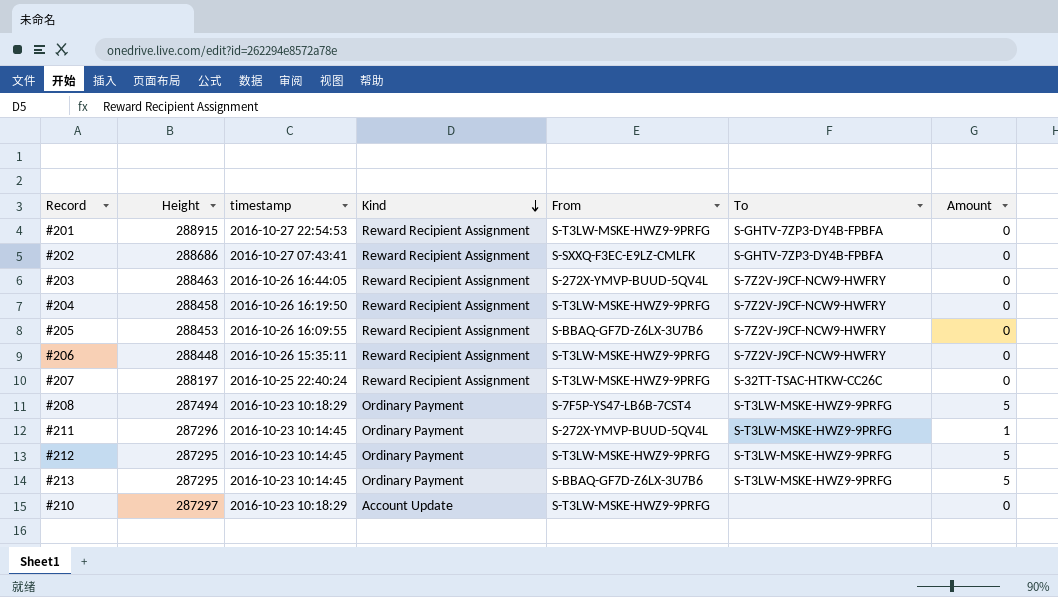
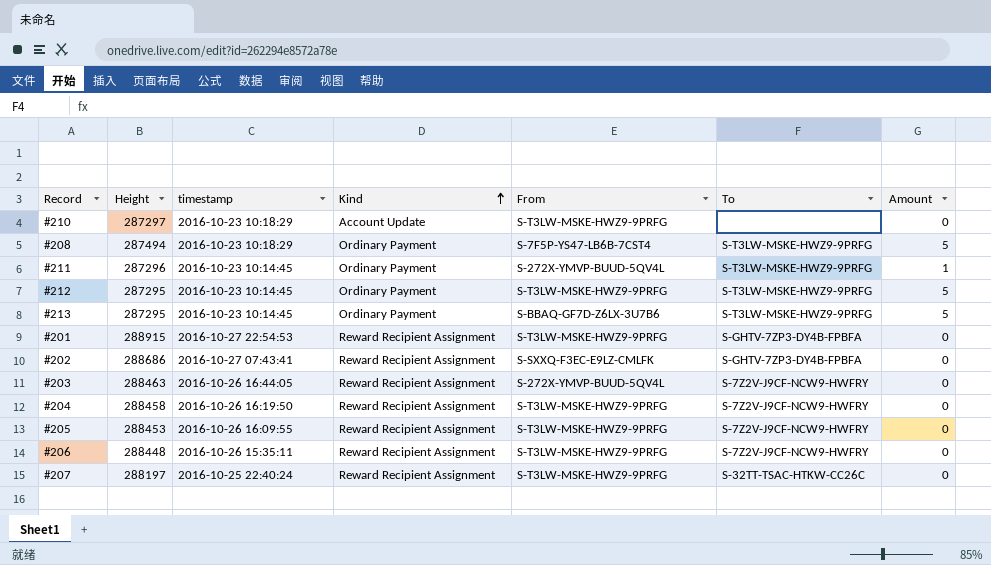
row order: Kind descending -> Kind ascending
#205 | From: S-BBAQ-GF7D-Z6LX-3U7B6 -> S-T3LW-MSKE-HWZ9-9PRFG

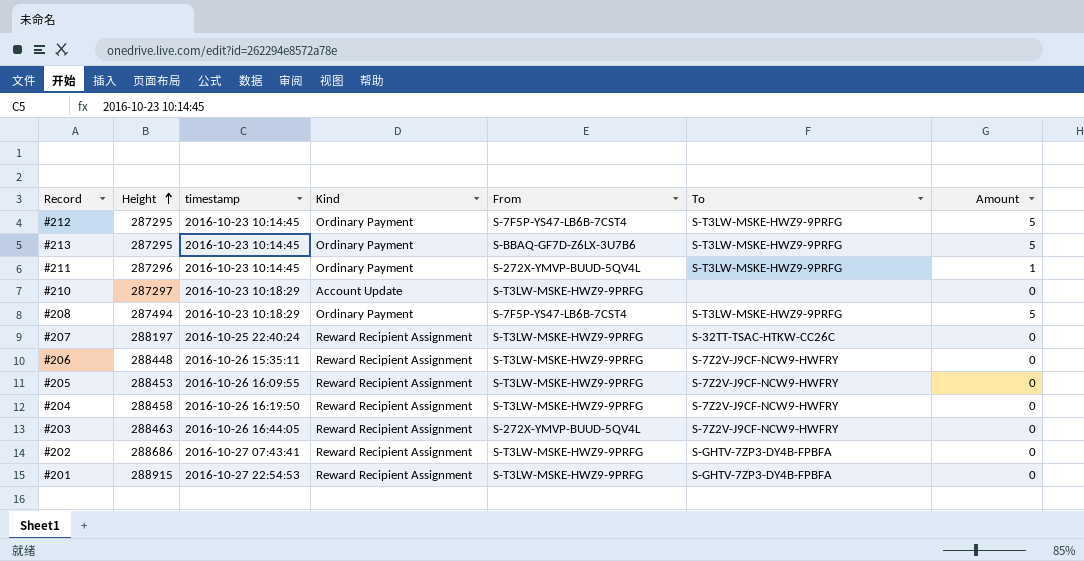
row order: Kind ascending -> Height ascending
#212 | From: S-T3LW-MSKE-HWZ9-9PRFG -> S-7F5P-YS47-LB6B-7CST4
#202 | From: S-SXXQ-F3EC-E9LZ-CMLFK -> S-T3LW-MSKE-HWZ9-9PRFG

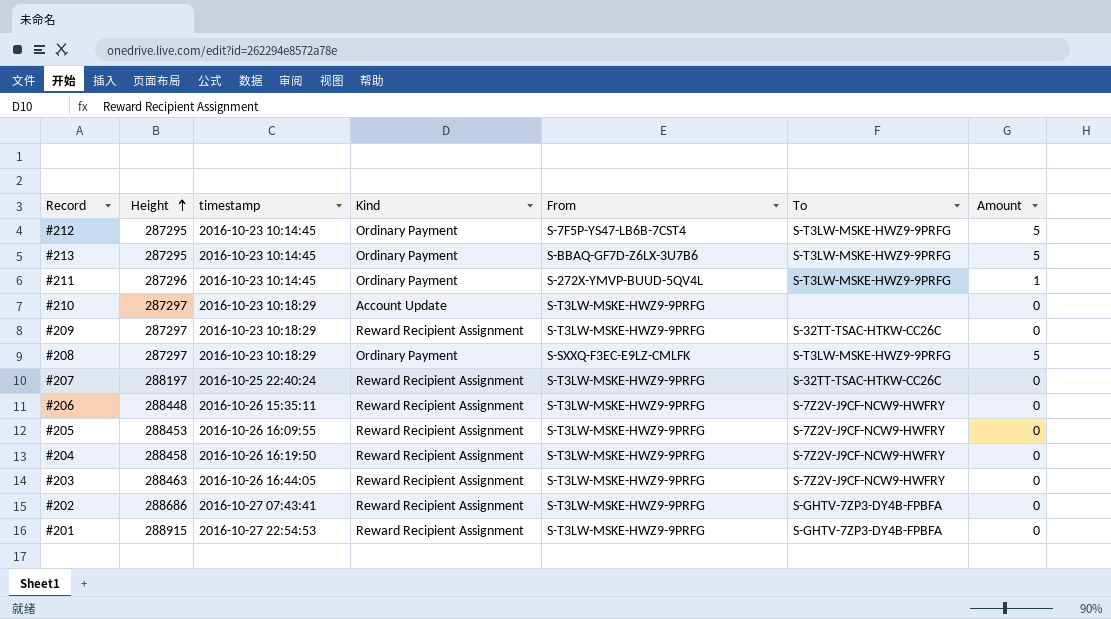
row #209: none -> 287297 | 2016-10-23 10:18:29 | Reward Recipient Assignment | S-T3LW-MSKE-HWZ9-9PRFG | S-32TT-TSAC-HTKW-CC26C | 0
#208 | Height: 287494 -> 287297
#208 | From: S-7F5P-YS47-LB6B-7CST4 -> S-SXXQ-F3EC-E9LZ-CMLFK
#203 | From: S-272X-YMVP-BUUD-5QV4L -> S-T3LW-MSKE-HWZ9-9PRFG

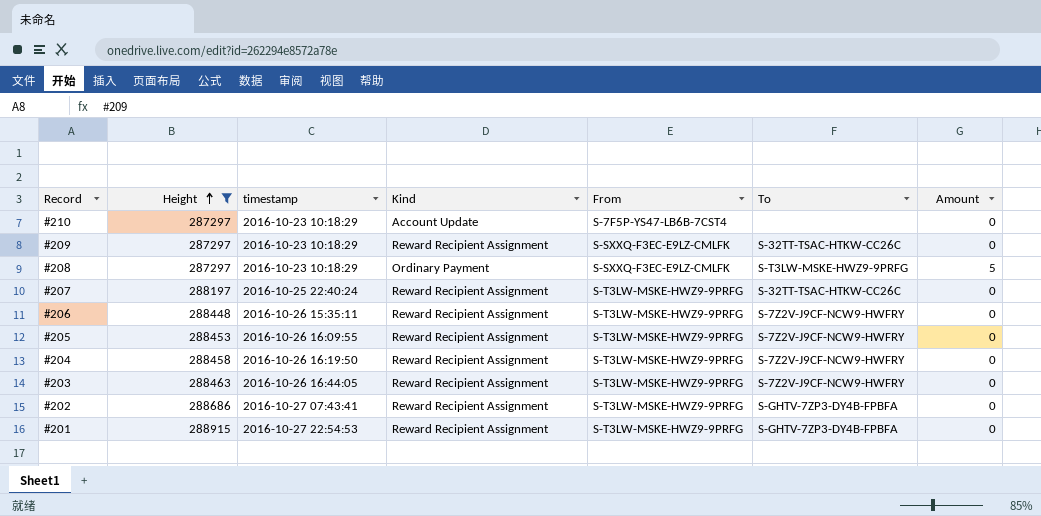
filter: none -> Height >= 287297
#210 | From: S-T3LW-MSKE-HWZ9-9PRFG -> S-7F5P-YS47-LB6B-7CST4
#209 | From: S-T3LW-MSKE-HWZ9-9PRFG -> S-SXXQ-F3EC-E9LZ-CMLFK

